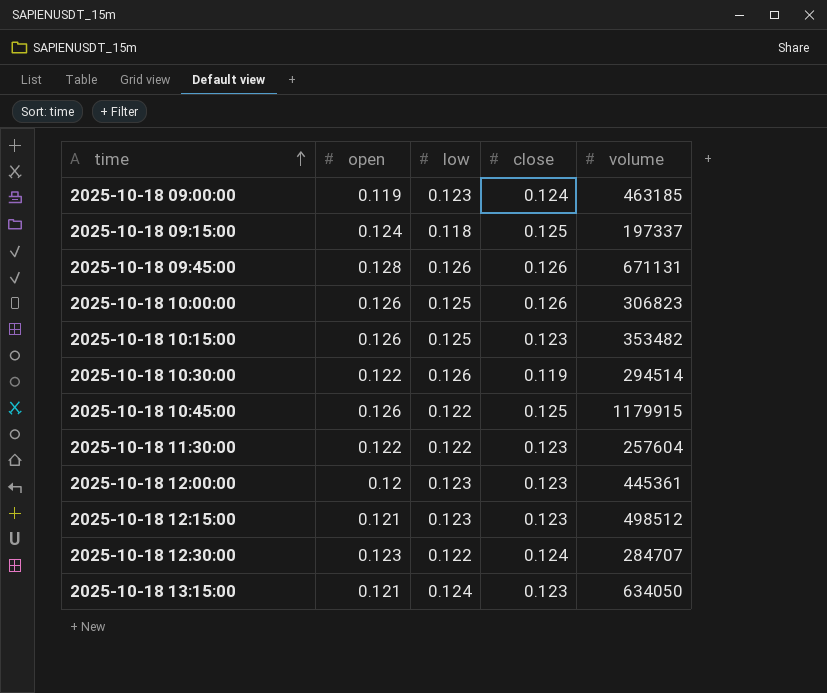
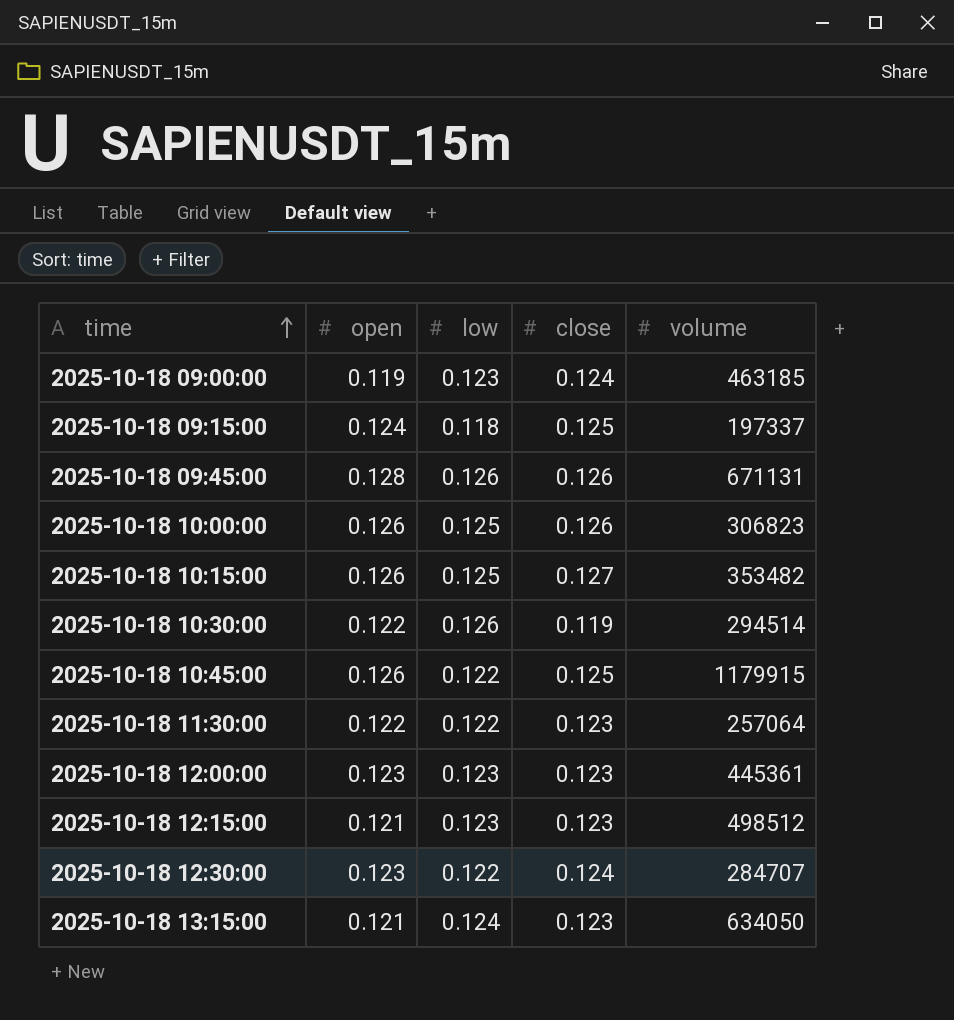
2025-10-18 10:15:00 | close: 0.123 -> 0.127
2025-10-18 11:30:00 | volume: 257604 -> 257064
2025-10-18 12:00:00 | open: 0.12 -> 0.123

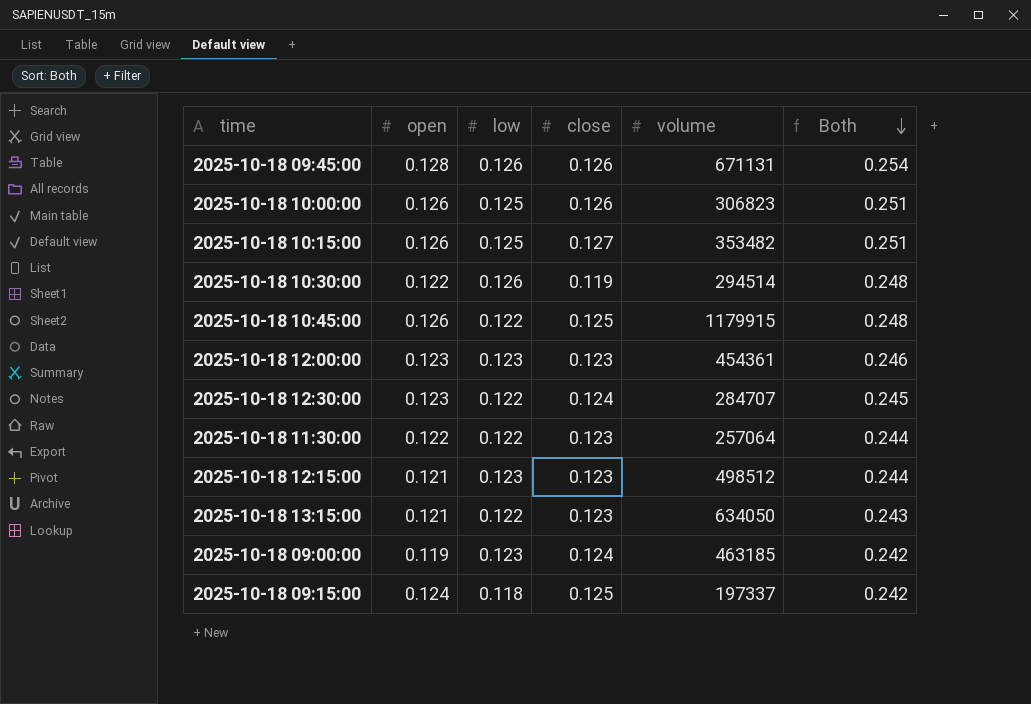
row order: time ascending -> Both descending
column Both | formula: none -> [open] + [low]
2025-10-18 12:00:00 | volume: 445361 -> 454361
2025-10-18 13:15:00 | low: 0.124 -> 0.122

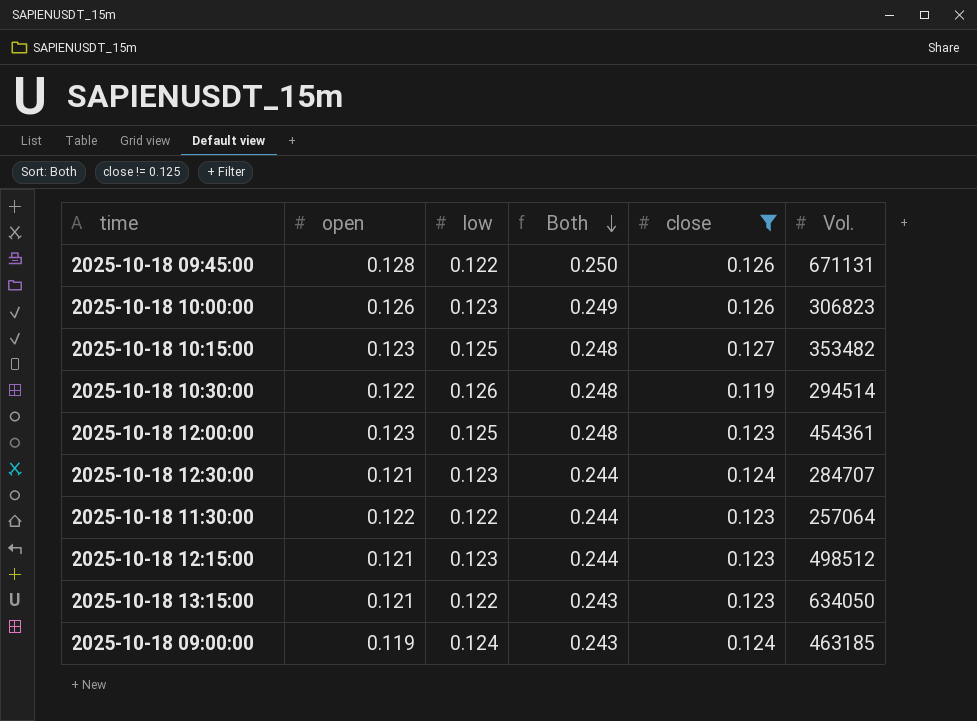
filter: none -> close != 0.125
column Both | position: 6 -> 4
column name: volume -> Vol.
2025-10-18 09:45:00 | low: 0.126 -> 0.122
2025-10-18 09:45:00 | Both: 0.254 -> 0.250
2025-10-18 10:00:00 | low: 0.125 -> 0.123
2025-10-18 10:00:00 | Both: 0.251 -> 0.249
2025-10-18 10:15:00 | open: 0.126 -> 0.123
2025-10-18 10:15:00 | Both: 0.251 -> 0.248
2025-10-18 12:00:00 | low: 0.123 -> 0.125
2025-10-18 12:00:00 | Both: 0.246 -> 0.248
2025-10-18 12:30:00 | open: 0.123 -> 0.121
2025-10-18 12:30:00 | low: 0.122 -> 0.123
2025-10-18 12:30:00 | Both: 0.245 -> 0.244
2025-10-18 09:00:00 | low: 0.123 -> 0.124
2025-10-18 09:00:00 | Both: 0.242 -> 0.243

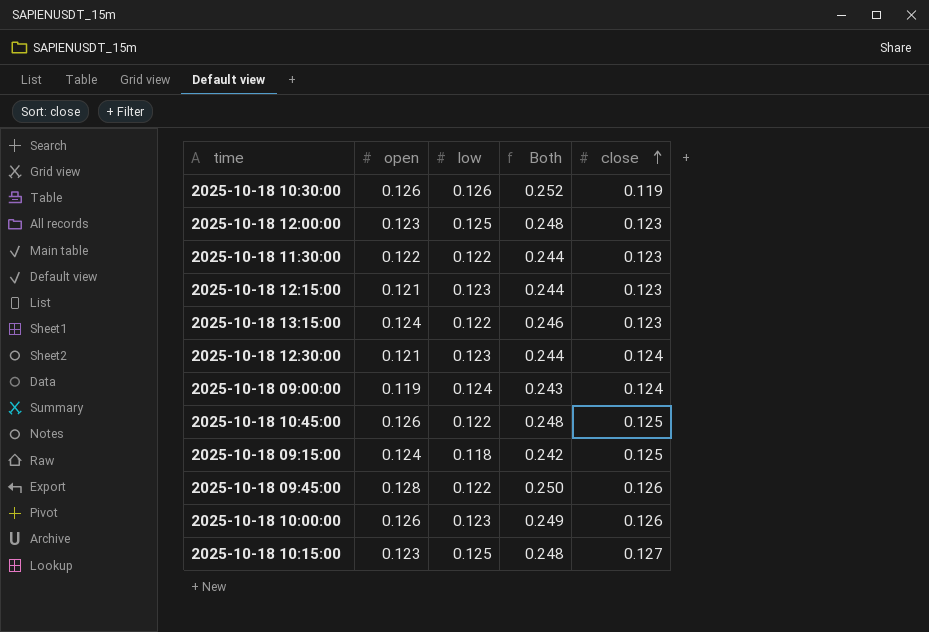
filter: close != 0.125 -> none
row order: Both descending -> close ascending
column Vol. | position: 6 -> none
2025-10-18 10:30:00 | open: 0.122 -> 0.126
2025-10-18 10:30:00 | Both: 0.248 -> 0.252
2025-10-18 13:15:00 | open: 0.121 -> 0.124
2025-10-18 13:15:00 | Both: 0.243 -> 0.246

